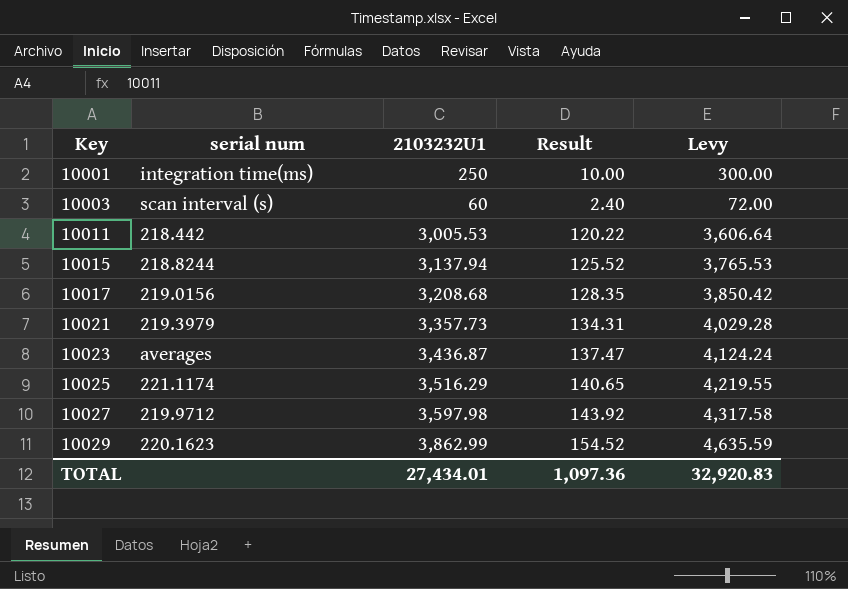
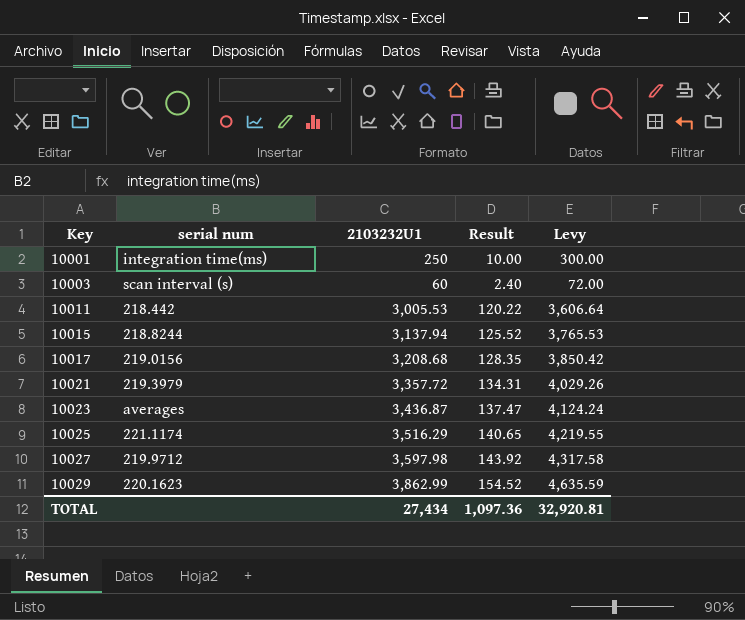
10021 | 2103232U1: 3,357.73 -> 3,357.72
10021 | Levy: 4,029.28 -> 4,029.26
TOTAL | 2103232U1: 27,434.01 -> 27,434
TOTAL | Levy: 32,920.83 -> 32,920.81

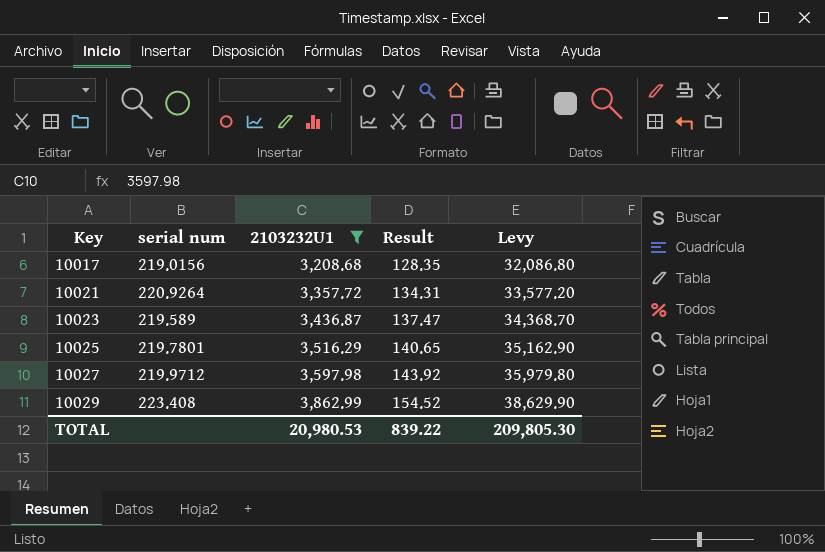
filter: none -> 2103232U1 >= 3,208.68
column Levy | formula: [2103232U1] * 1.2 -> [2103232U1] * 10
10021 | serial num: 219.3979 -> 220.9264
10023 | serial num: averages -> 219.589
10025 | serial num: 221.1174 -> 219.7801
10029 | serial num: 220.1623 -> 223.408
TOTAL | 2103232U1: 27,434 -> 20,980.53
TOTAL | Result: 1,097.36 -> 839.22
TOTAL | Levy: 32,920.81 -> 209,805.30

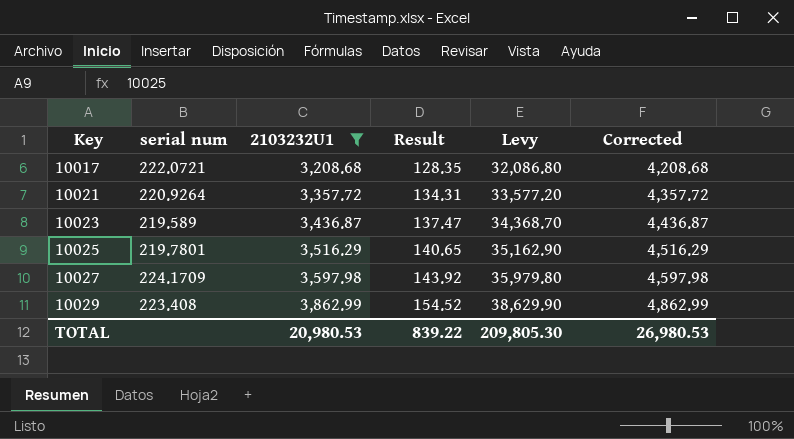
column Corrected | formula: none -> [2103232U1] + 1000
10017 | serial num: 219.0156 -> 222.0721
10027 | serial num: 219.9712 -> 224.1709

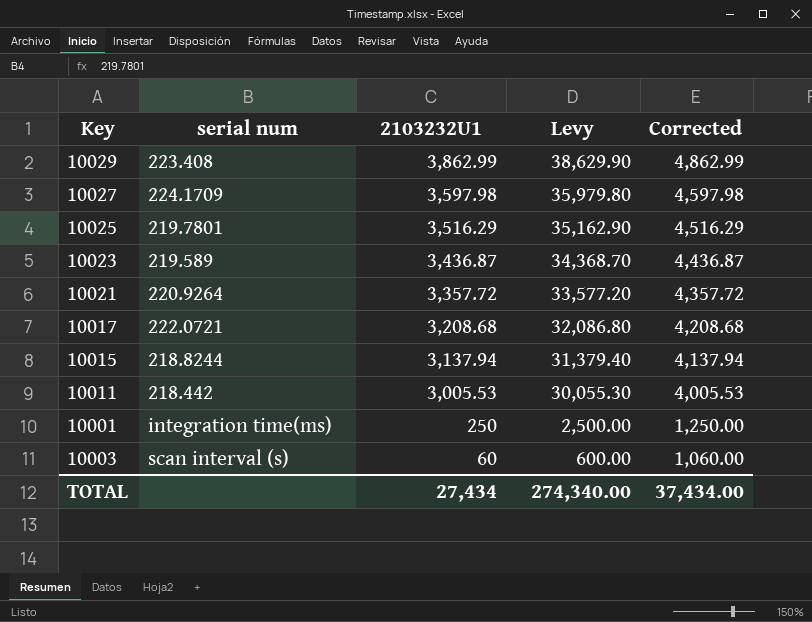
filter: 2103232U1 >= 3,208.68 -> none
row order: Key ascending -> 2103232U1 descending
column Result | formula: [2103232U1] * 0.04 -> none
TOTAL | 2103232U1: 20,980.53 -> 27,434
TOTAL | Levy: 209,805.30 -> 274,340.00
TOTAL | Corrected: 26,980.53 -> 37,434.00

